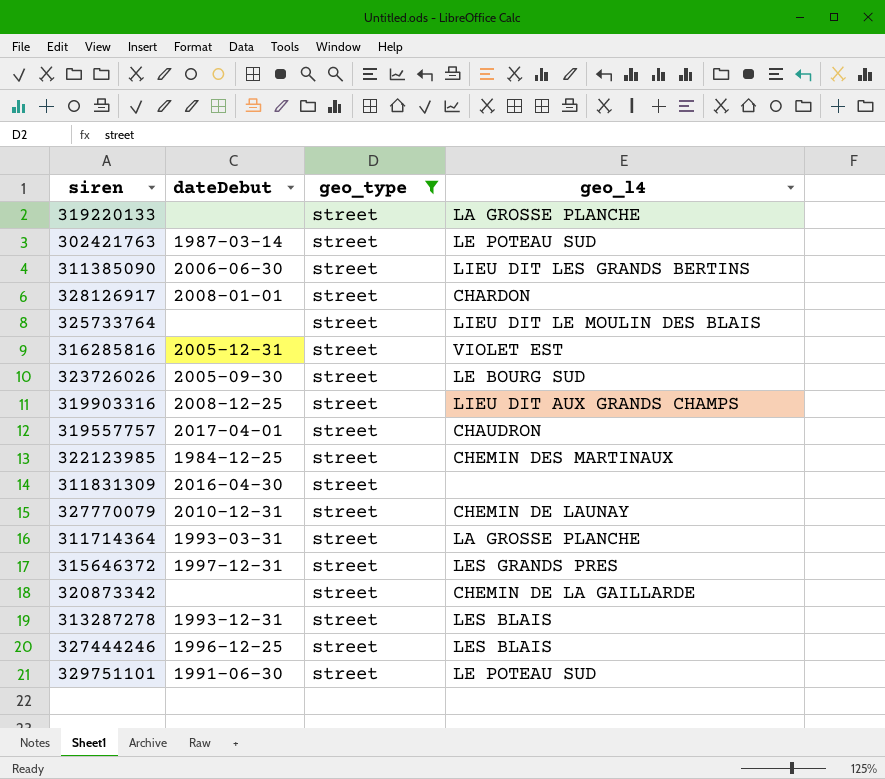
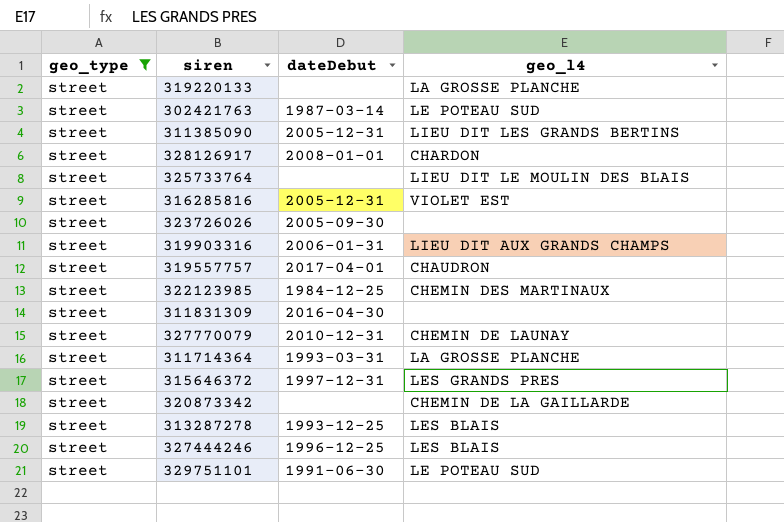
column geo_type | position: 3 -> 1
311385090 | dateDebut: 2006-06-30 -> 2005-12-31
323726026 | geo_l4: LE BOURG SUD -> none
319903316 | dateDebut: 2008-12-25 -> 2006-01-31
313287278 | dateDebut: 1993-12-31 -> 1993-12-25

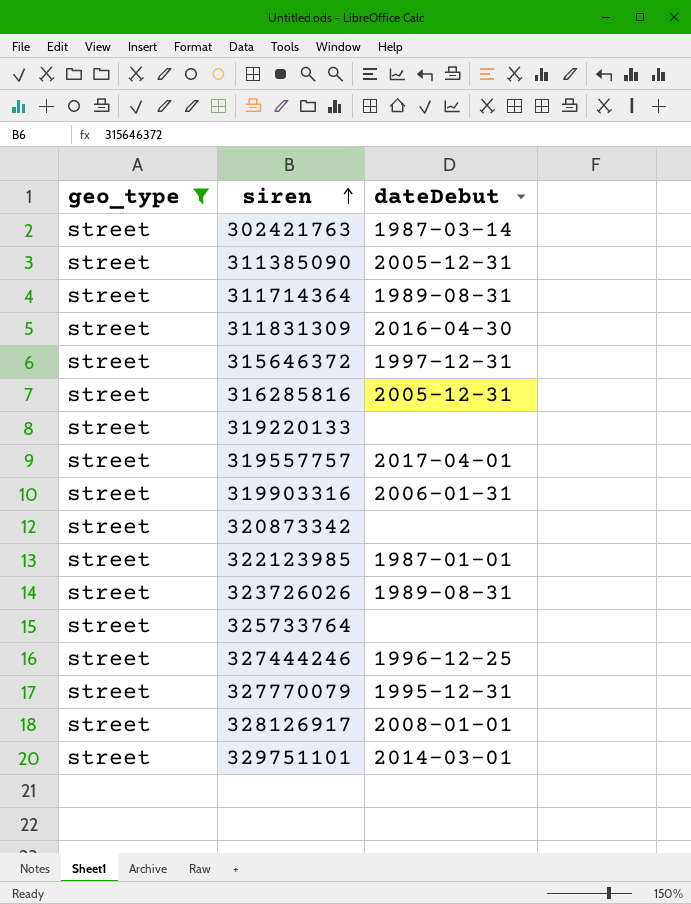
row order: none -> siren ascending
column geo_l4 | position: 4 -> none
row 313287278: street | 1993-12-25 | LES BLAIS -> none
311714364 | dateDebut: 1993-03-31 -> 1989-08-31
322123985 | dateDebut: 1984-12-25 -> 1987-01-01
323726026 | dateDebut: 2005-09-30 -> 1989-08-31
327770079 | dateDebut: 2010-12-31 -> 1995-12-31
329751101 | dateDebut: 1991-06-30 -> 2014-03-01

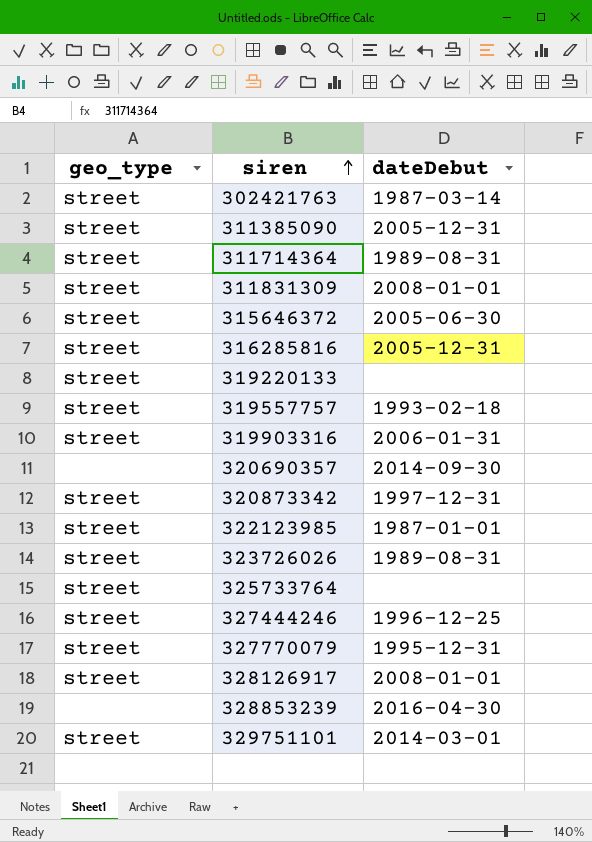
filter: geo_type = street -> none
311831309 | dateDebut: 2016-04-30 -> 2008-01-01
315646372 | dateDebut: 1997-12-31 -> 2005-06-30
319557757 | dateDebut: 2017-04-01 -> 1993-02-18
320873342 | dateDebut: none -> 1997-12-31

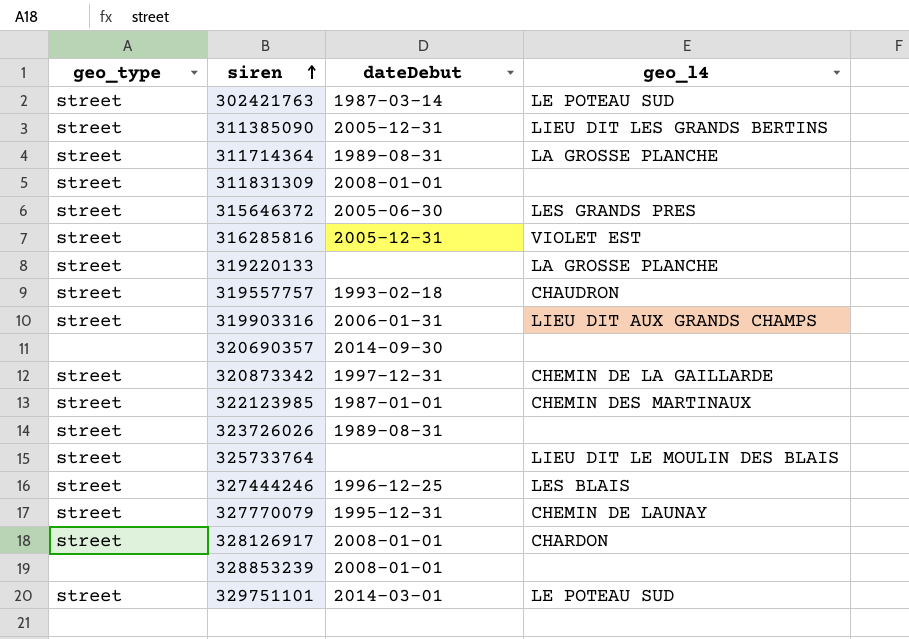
column geo_l4 | position: none -> 4
328853239 | dateDebut: 2016-04-30 -> 2008-01-01

